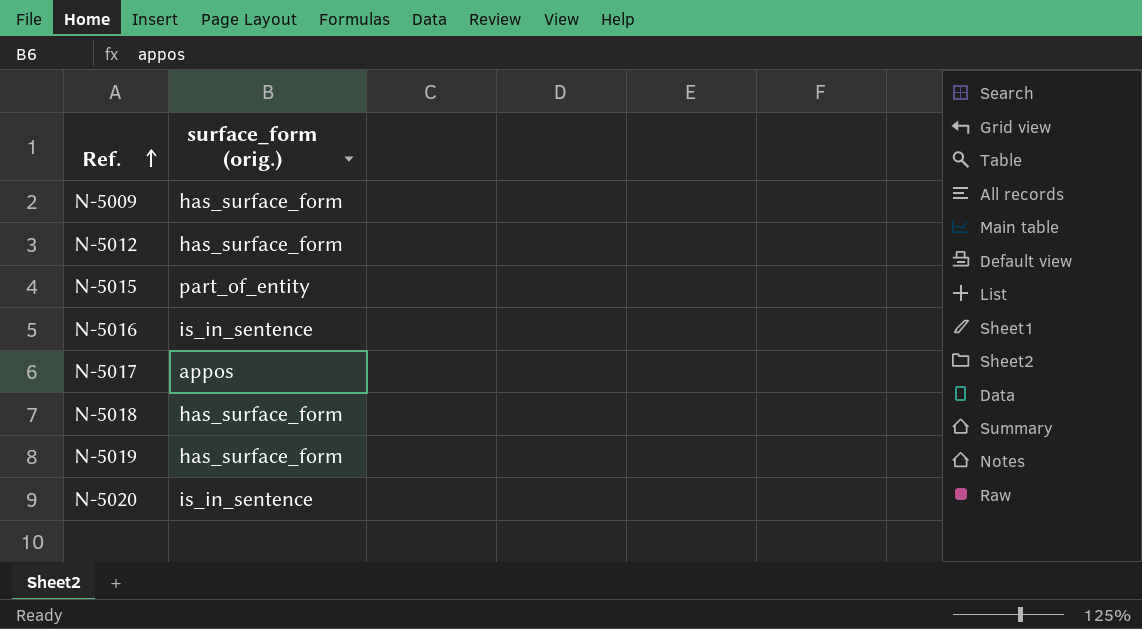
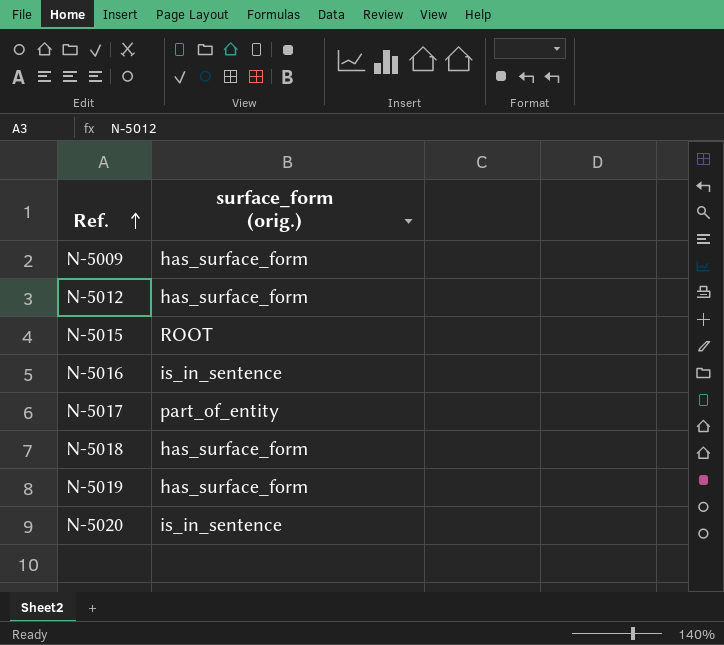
N-5015 | surface_form (orig.): part_of_entity -> ROOT
N-5017 | surface_form (orig.): appos -> part_of_entity

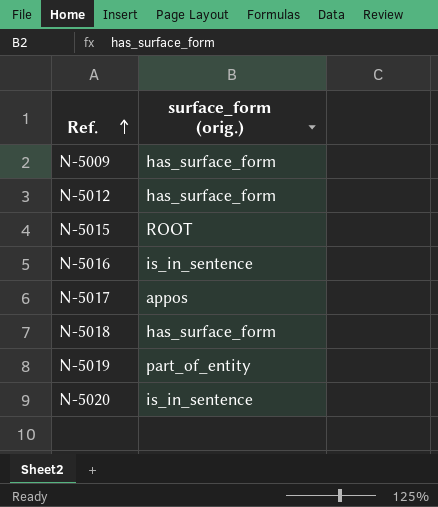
N-5017 | surface_form (orig.): part_of_entity -> appos
N-5019 | surface_form (orig.): has_surface_form -> part_of_entity

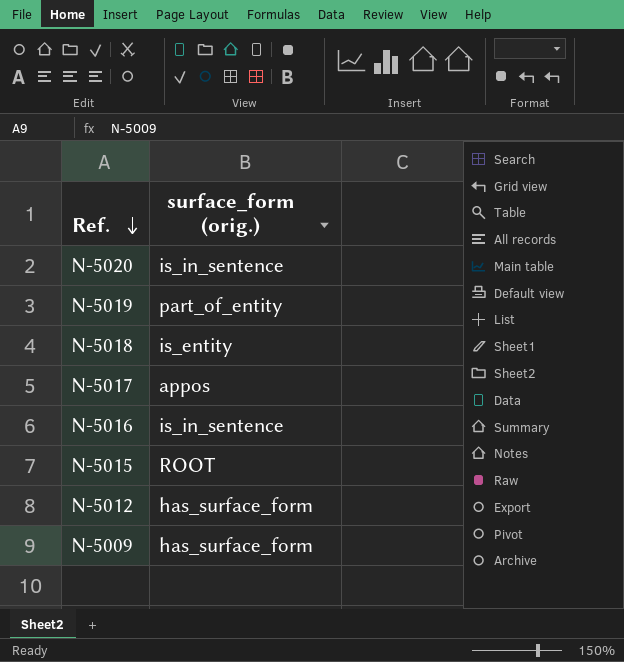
row order: Ref. ascending -> Ref. descending
N-5018 | surface_form (orig.): has_surface_form -> is_entity

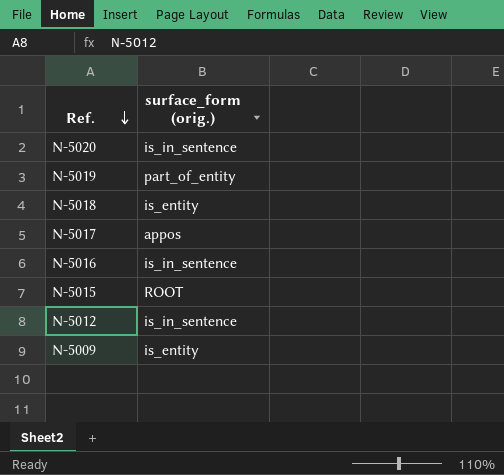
N-5012 | surface_form (orig.): has_surface_form -> is_in_sentence
N-5009 | surface_form (orig.): has_surface_form -> is_entity

